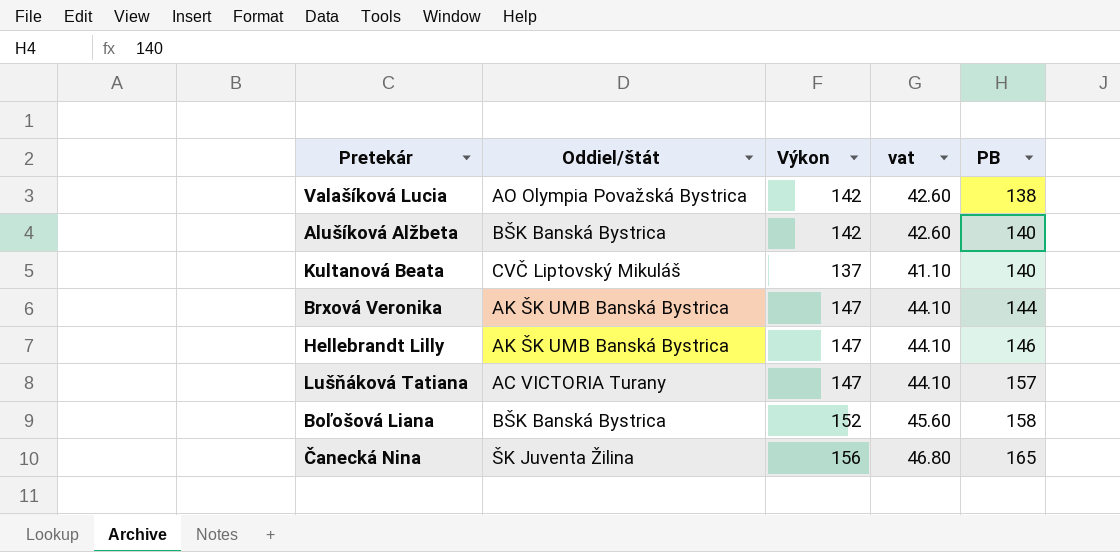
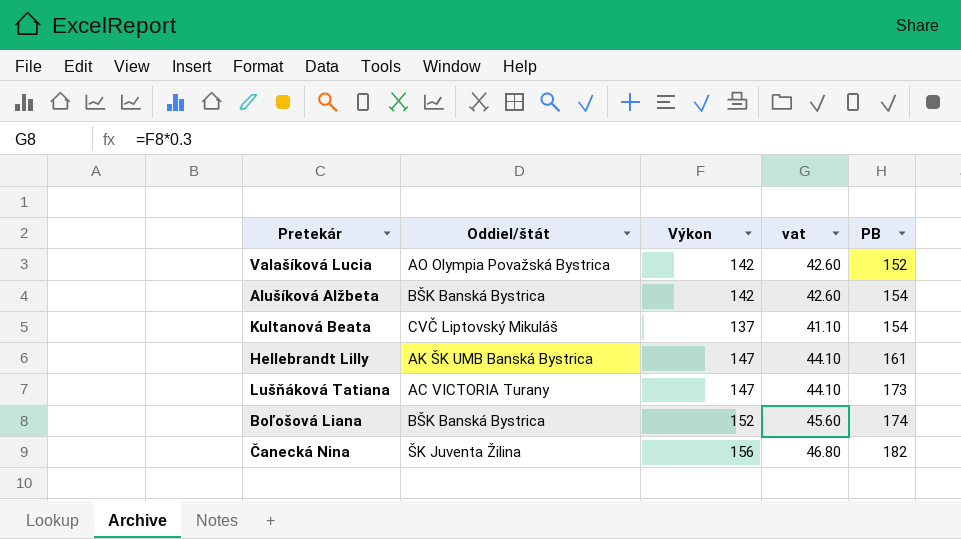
row Brxová Veronika: AK ŠK UMB Banská Bystrica | 147 | 44.10 | 144 -> none
Valašíková Lucia | PB: 138 -> 152
Alušíková Alžbeta | PB: 140 -> 154
Kultanová Beata | PB: 140 -> 154
Hellebrandt Lilly | PB: 146 -> 161
Lušňáková Tatiana | PB: 157 -> 173
Boľošová Liana | PB: 158 -> 174
Čanecká Nina | PB: 165 -> 182

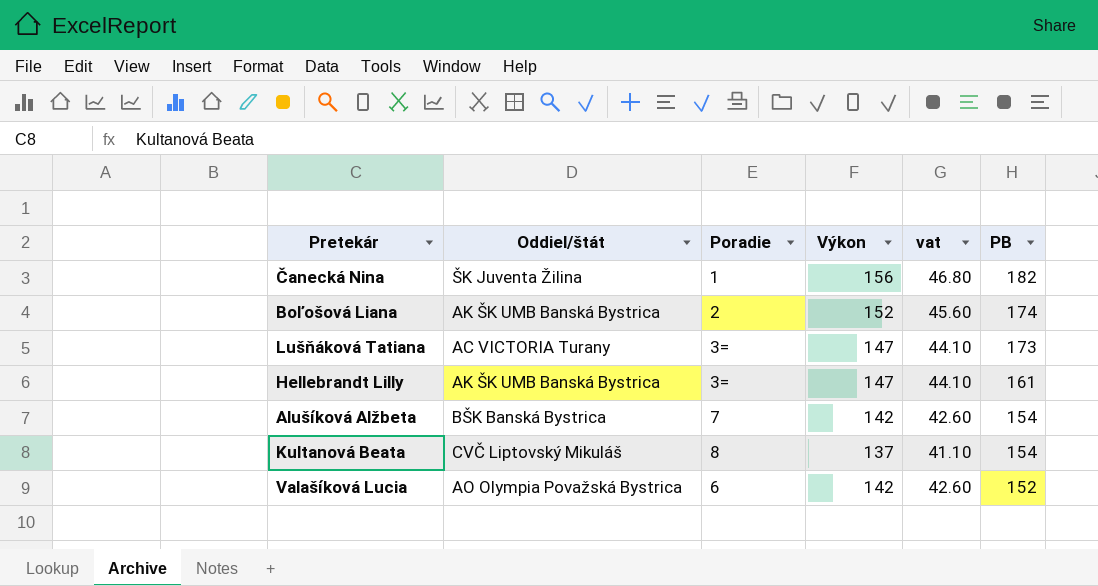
row order: PB ascending -> PB descending
column Poradie | position: none -> 3
Boľošová Liana | Oddiel/štát: BŠK Banská Bystrica -> AK ŠK UMB Banská Bystrica

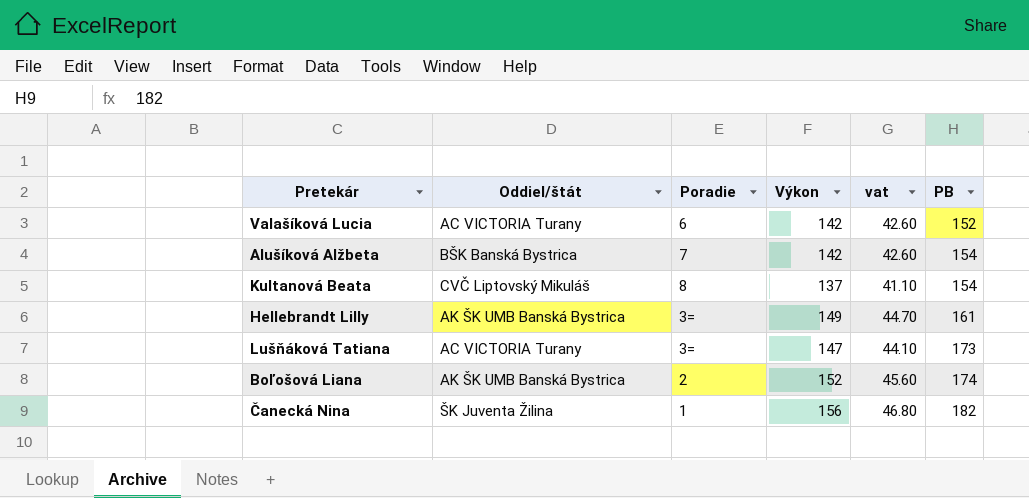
row order: PB descending -> PB ascending
Valašíková Lucia | Oddiel/štát: AO Olympia Považská Bystrica -> AC VICTORIA Turany
Hellebrandt Lilly | Výkon: 147 -> 149
Hellebrandt Lilly | vat: 44.10 -> 44.70

